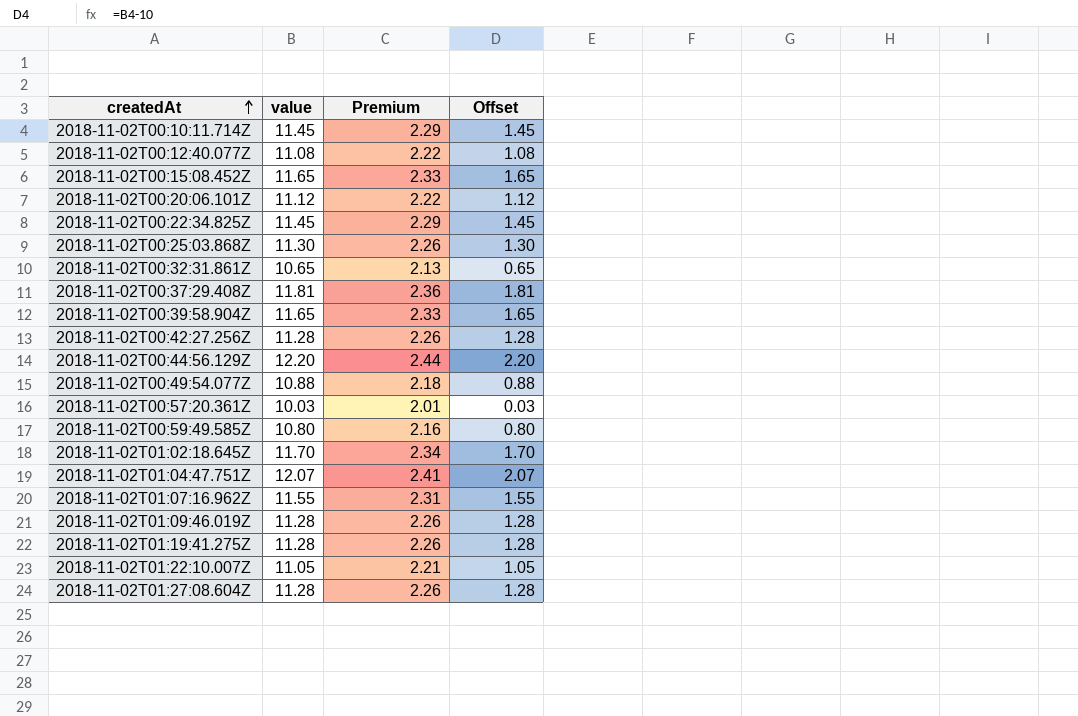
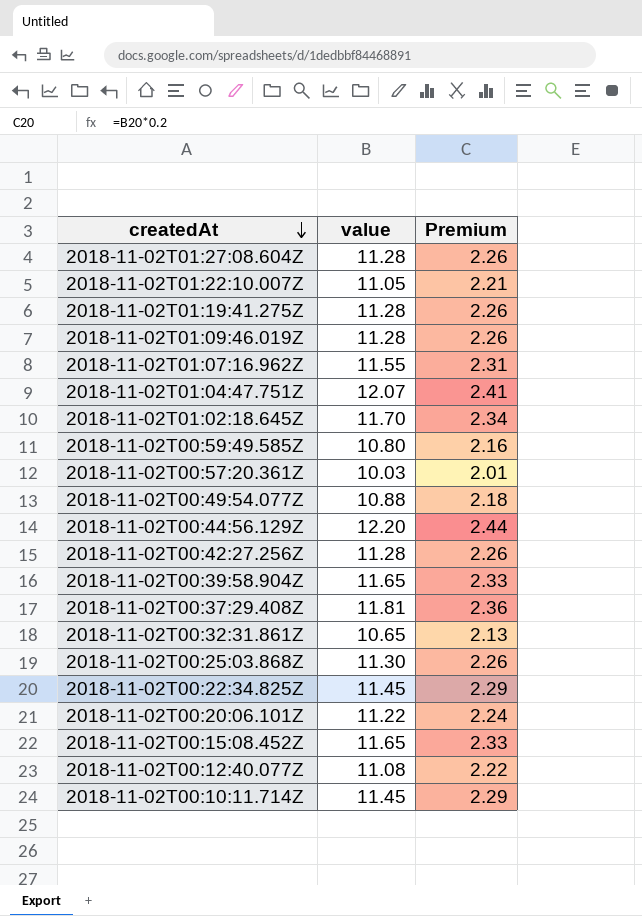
row order: createdAt ascending -> createdAt descending
column Offset | formula: [value] - 10 -> none
2018-11-02T00:20:06.101Z | value: 11.12 -> 11.22
2018-11-02T00:20:06.101Z | Premium: 2.22 -> 2.24

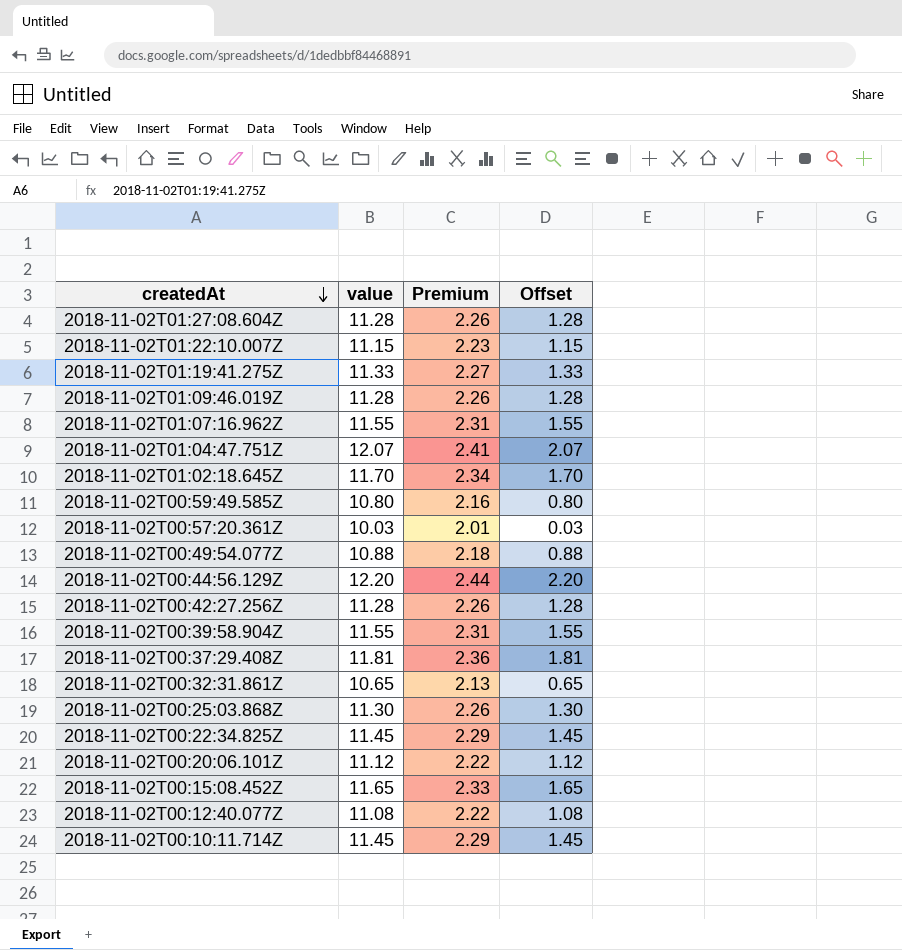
column Offset | formula: none -> [value] - 10
2018-11-02T01:22:10.007Z | value: 11.05 -> 11.15
2018-11-02T01:22:10.007Z | Premium: 2.21 -> 2.23
2018-11-02T01:19:41.275Z | value: 11.28 -> 11.33
2018-11-02T01:19:41.275Z | Premium: 2.26 -> 2.27
2018-11-02T00:39:58.904Z | value: 11.65 -> 11.55
2018-11-02T00:39:58.904Z | Premium: 2.33 -> 2.31
2018-11-02T00:20:06.101Z | value: 11.22 -> 11.12
2018-11-02T00:20:06.101Z | Premium: 2.24 -> 2.22

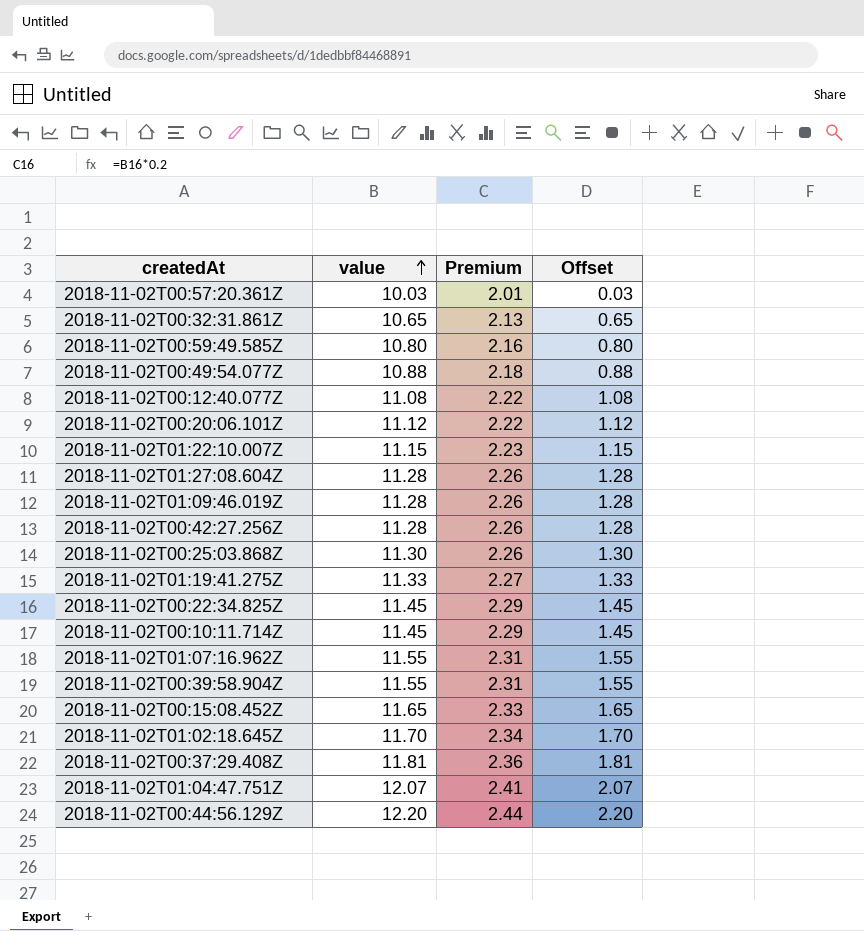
row order: createdAt descending -> value ascending

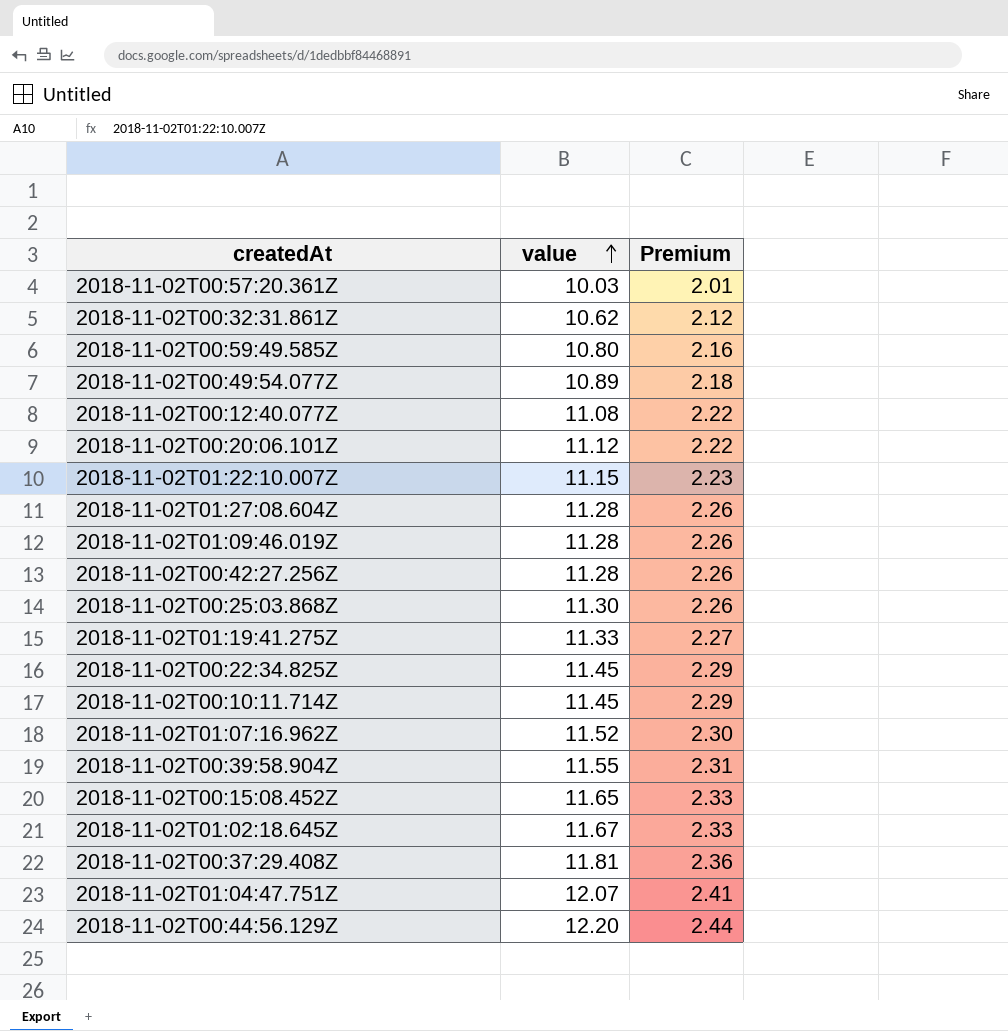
column Offset | formula: [value] - 10 -> none
2018-11-02T00:32:31.861Z | value: 10.65 -> 10.62
2018-11-02T00:32:31.861Z | Premium: 2.13 -> 2.12
2018-11-02T00:49:54.077Z | value: 10.88 -> 10.89
2018-11-02T01:07:16.962Z | value: 11.55 -> 11.52
2018-11-02T01:07:16.962Z | Premium: 2.31 -> 2.30
2018-11-02T01:02:18.645Z | value: 11.70 -> 11.67
2018-11-02T01:02:18.645Z | Premium: 2.34 -> 2.33

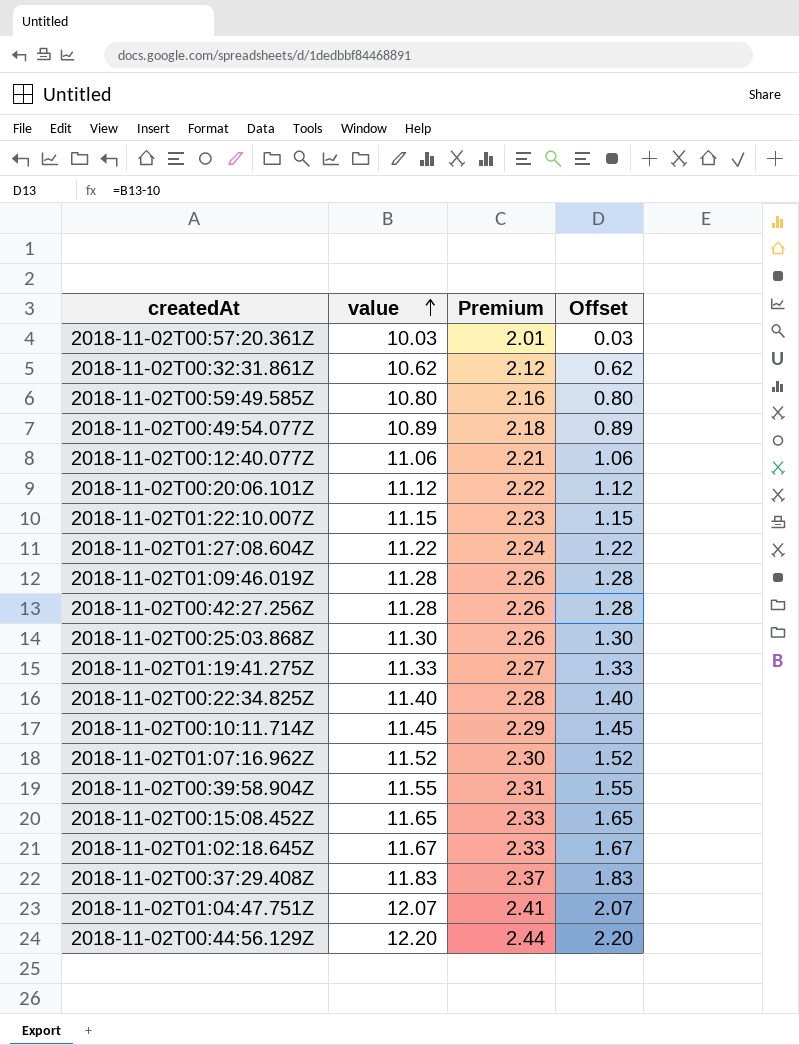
column Offset | formula: none -> [value] - 10
2018-11-02T00:12:40.077Z | value: 11.08 -> 11.06
2018-11-02T00:12:40.077Z | Premium: 2.22 -> 2.21
2018-11-02T01:27:08.604Z | value: 11.28 -> 11.22
2018-11-02T01:27:08.604Z | Premium: 2.26 -> 2.24
2018-11-02T00:22:34.825Z | value: 11.45 -> 11.40
2018-11-02T00:22:34.825Z | Premium: 2.29 -> 2.28
2018-11-02T00:37:29.408Z | value: 11.81 -> 11.83
2018-11-02T00:37:29.408Z | Premium: 2.36 -> 2.37

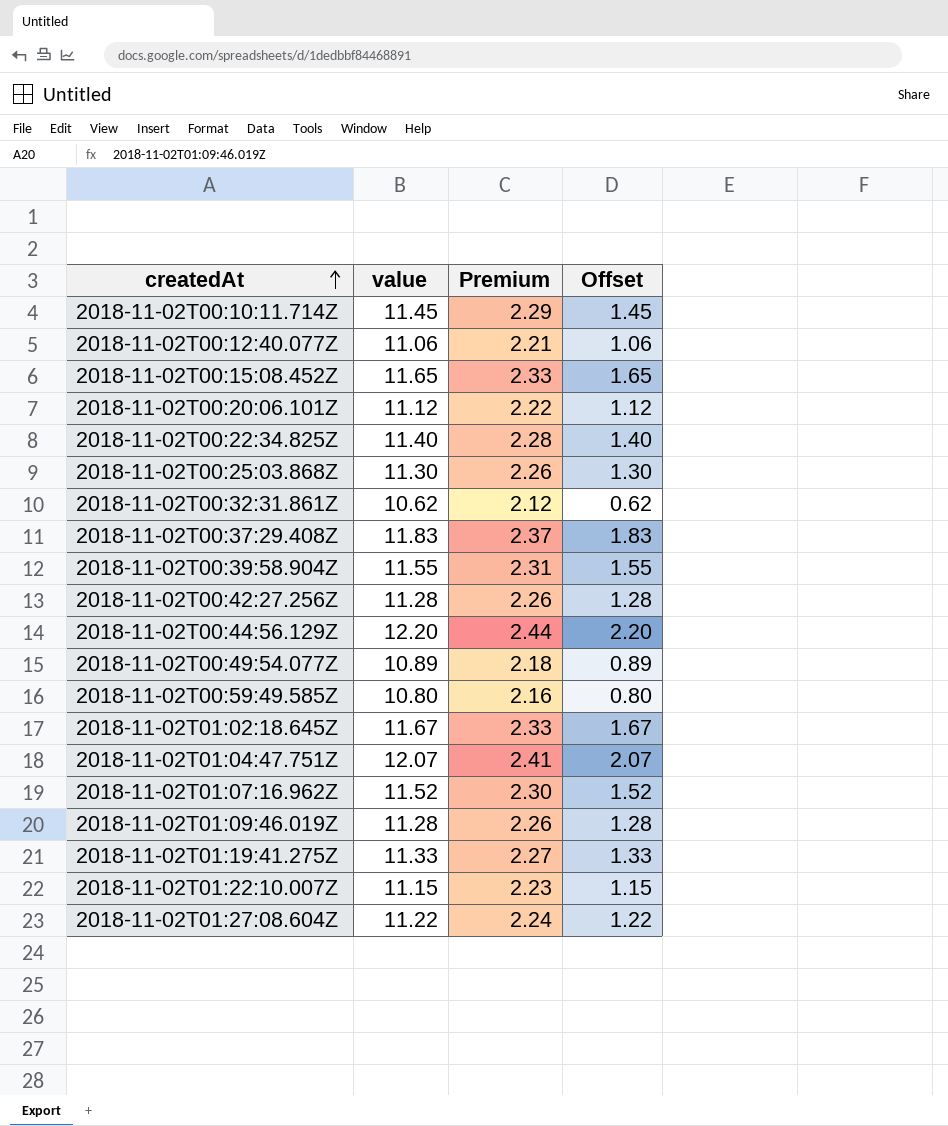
row order: value ascending -> createdAt ascending
row 2018-11-02T00:57:20.361Z: 10.03 | 2.01 | 0.03 -> none

